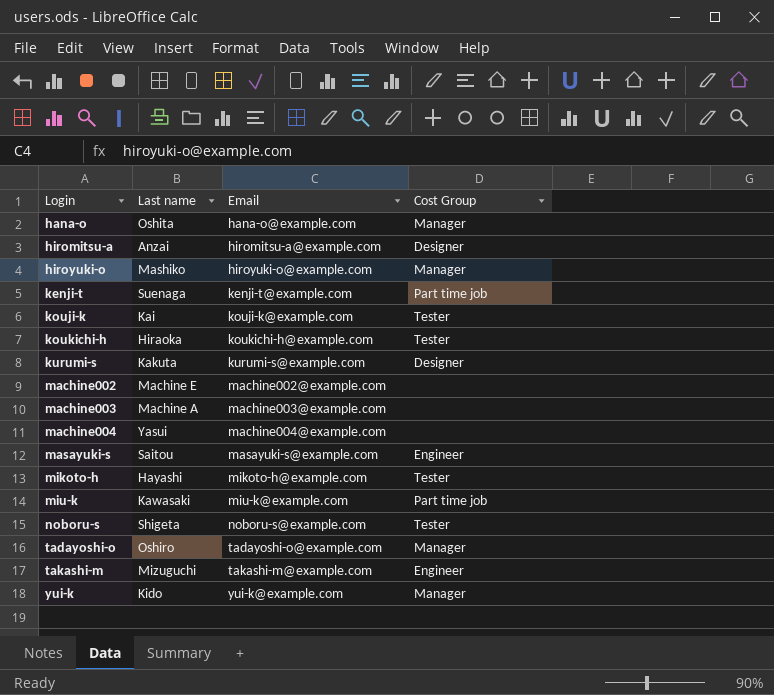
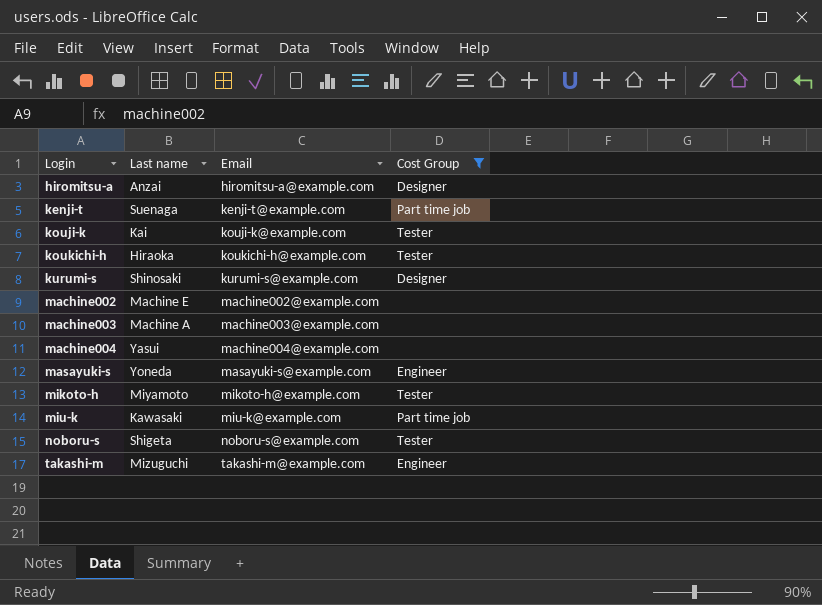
filter: none -> Cost Group != Manager
kurumi-s | Last name: Kakuta -> Shinosaki
masayuki-s | Last name: Saitou -> Yoneda
mikoto-h | Last name: Hayashi -> Miyamoto

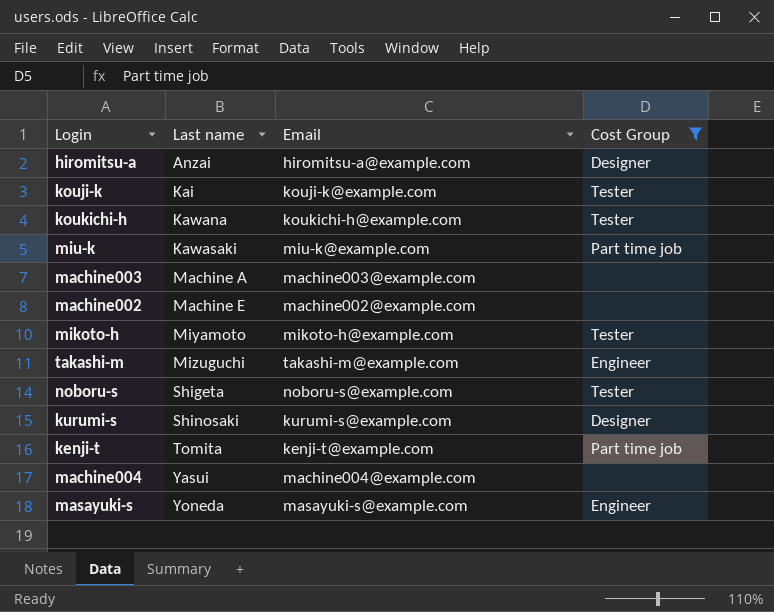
row order: Login ascending -> Last name ascending
koukichi-h | Last name: Hiraoka -> Kawana
kenji-t | Last name: Suenaga -> Tomita

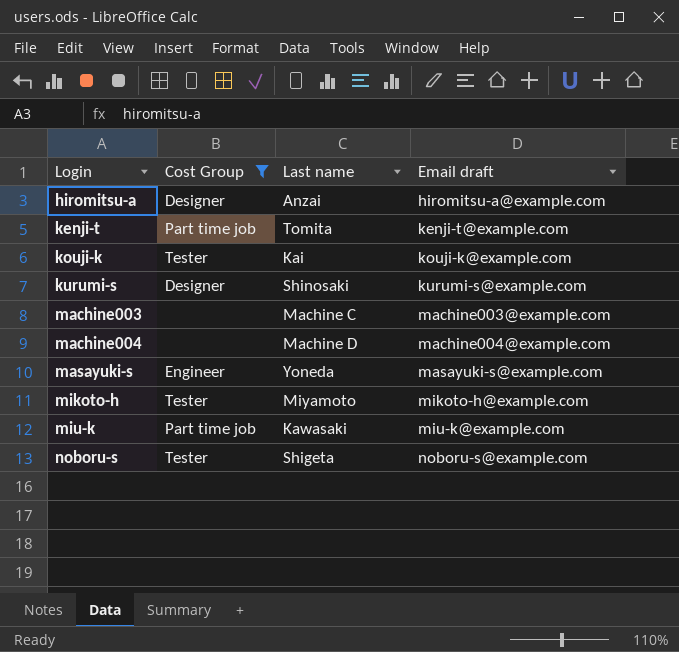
row order: Last name ascending -> Login ascending
column Cost Group | position: 4 -> 2
column name: Email -> Email draft
row koukichi-h: Kawana | koukichi-h@example.com | Tester -> none
row machine002: Machine E | machine002@example.com | none -> none
row takashi-m: Mizuguchi | takashi-m@example.com | Engineer -> none
machine003 | Last name: Machine A -> Machine C
machine004 | Last name: Yasui -> Machine D

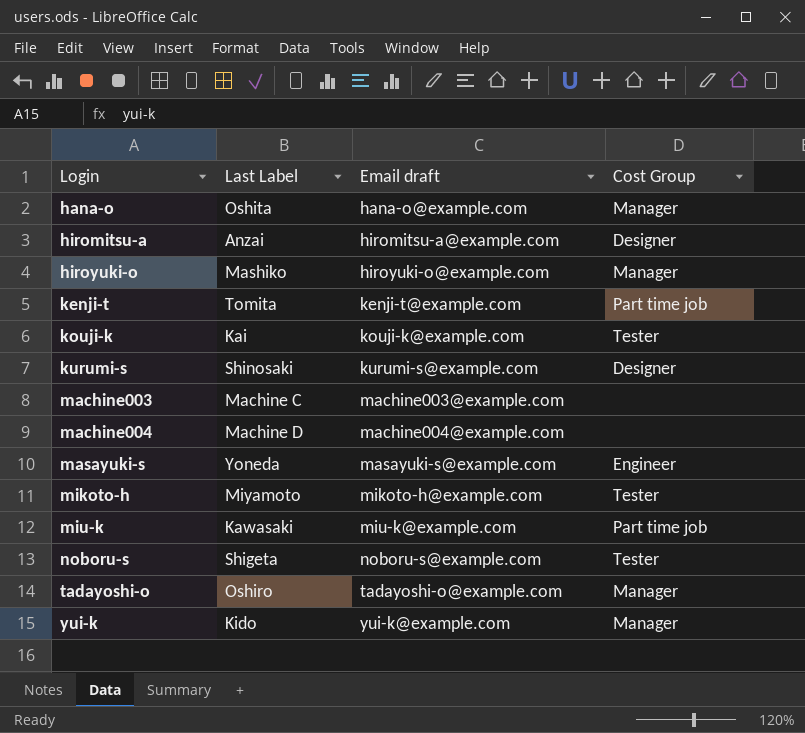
filter: Cost Group != Manager -> none
column name: Last name -> Last Label
column Cost Group | position: 2 -> 4

